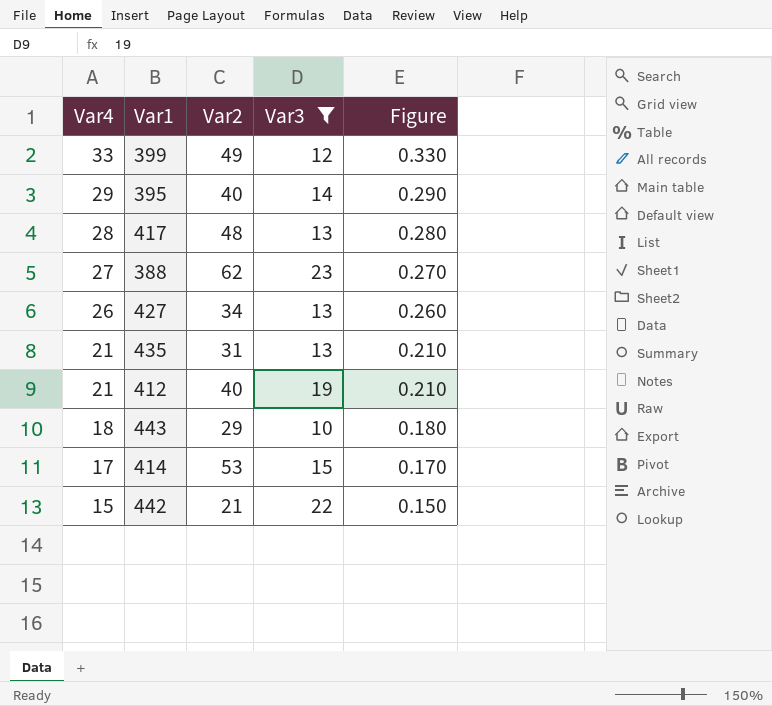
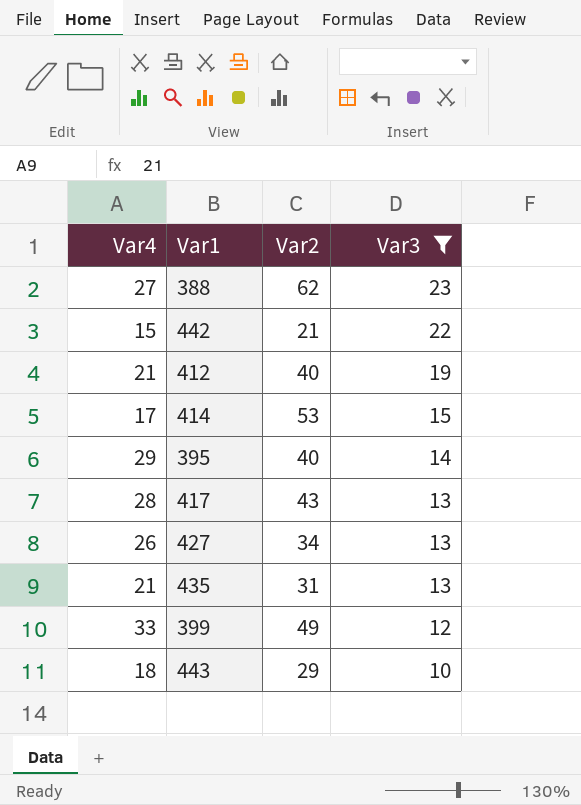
row order: Var4 descending -> Var3 descending
column Figure | formula: [Var4] * 0.01 -> none
417 | Var2: 48 -> 43

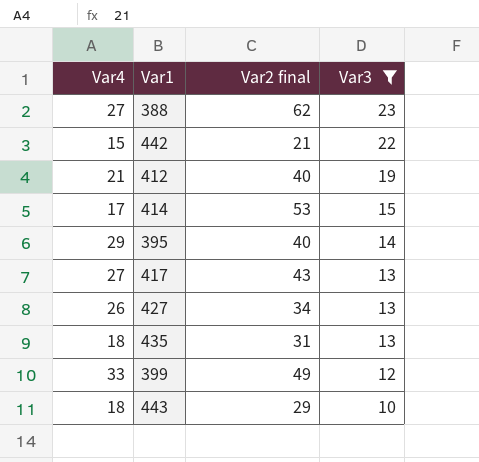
column name: Var2 -> Var2 final
417 | Var4: 28 -> 27
435 | Var4: 21 -> 18

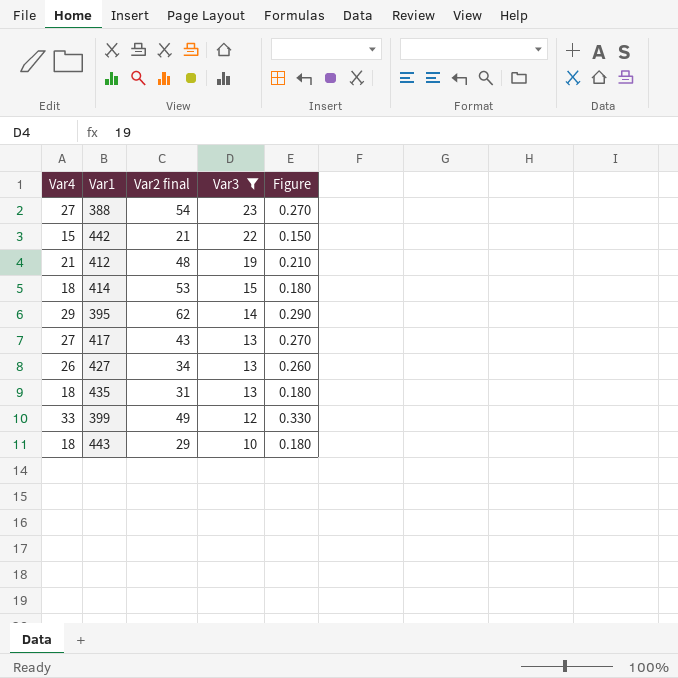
column Figure | formula: none -> [Var4] * 0.01
388 | Var2 final: 62 -> 54
412 | Var2 final: 40 -> 48
414 | Var4: 17 -> 18
395 | Var2 final: 40 -> 62

